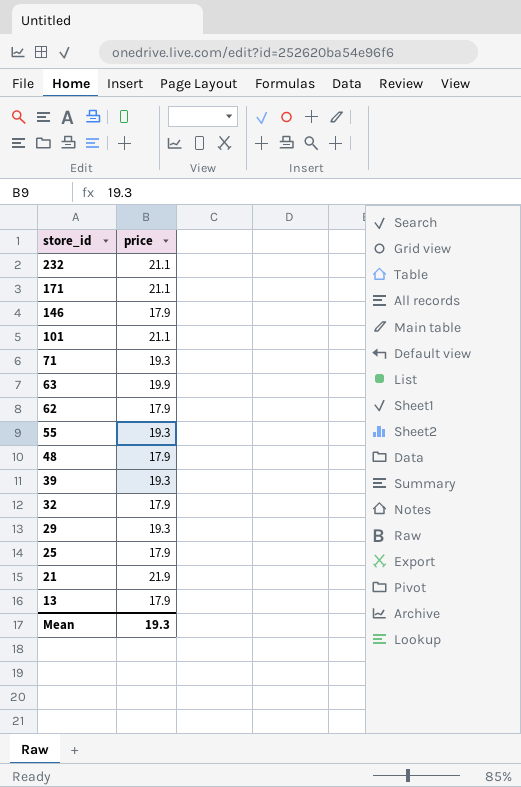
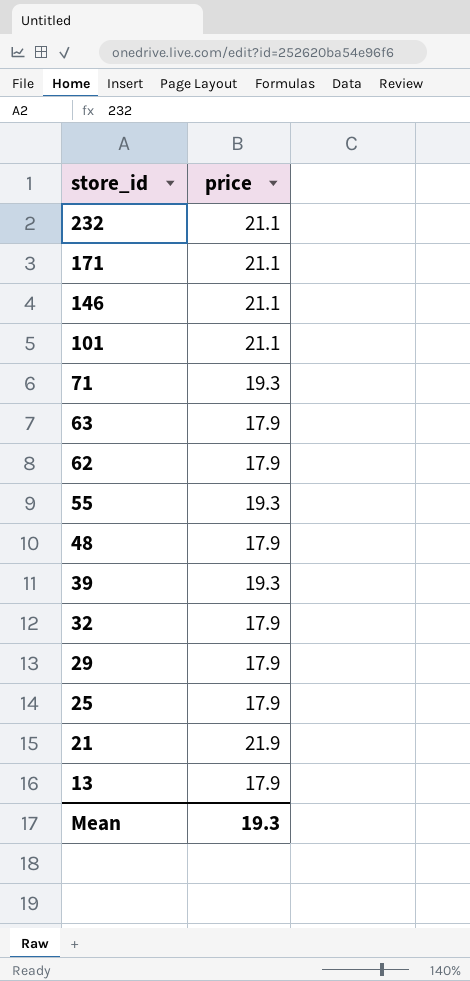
146 | price: 17.9 -> 21.1
63 | price: 19.9 -> 17.9
29 | price: 19.3 -> 17.9

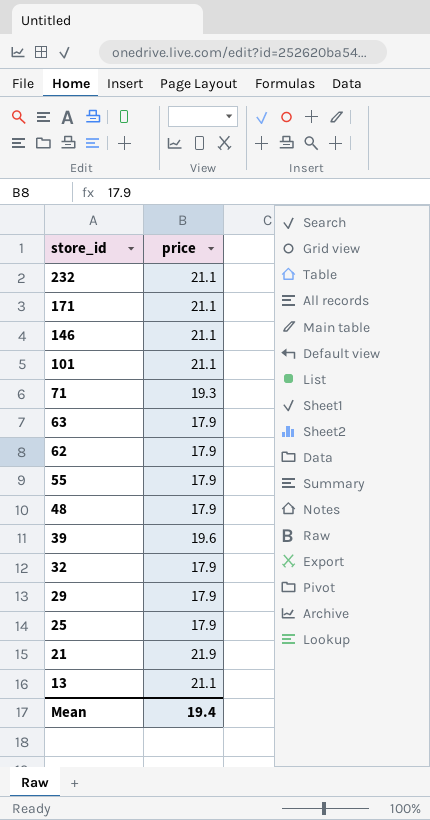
55 | price: 19.3 -> 17.9
39 | price: 19.3 -> 19.6
13 | price: 17.9 -> 21.1
Mean | price: 19.3 -> 19.4

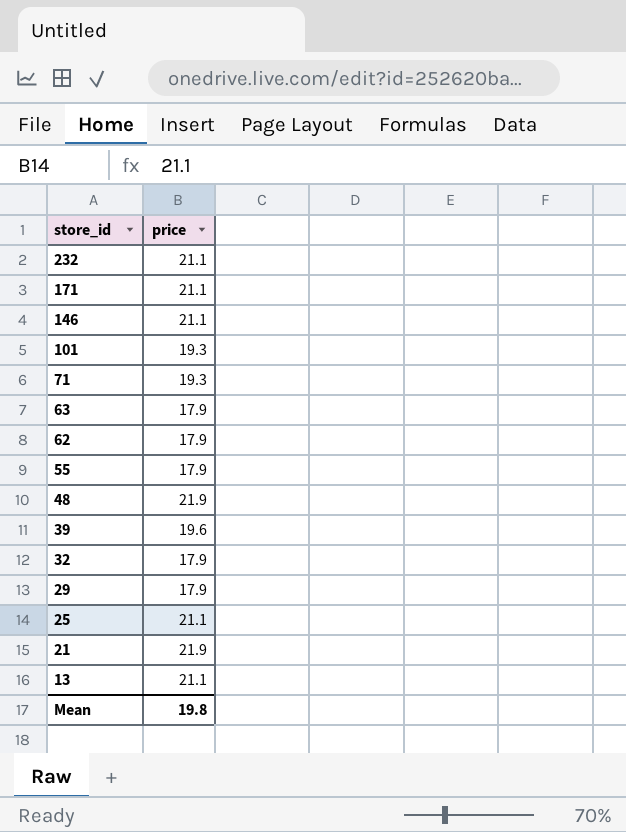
101 | price: 21.1 -> 19.3
48 | price: 17.9 -> 21.9
25 | price: 17.9 -> 21.1
Mean | price: 19.4 -> 19.8

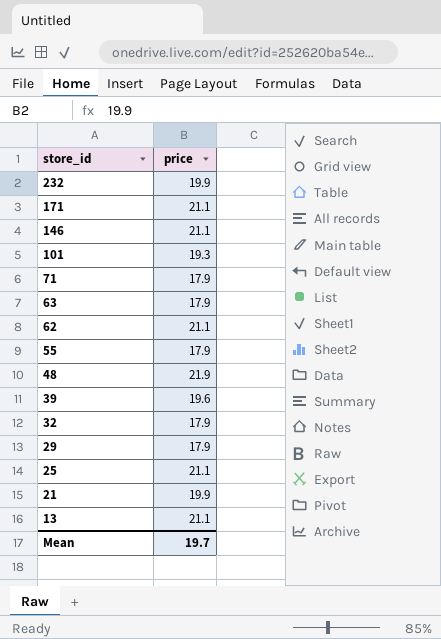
232 | price: 21.1 -> 19.9
71 | price: 19.3 -> 17.9
62 | price: 17.9 -> 21.1
21 | price: 21.9 -> 19.9
Mean | price: 19.8 -> 19.7

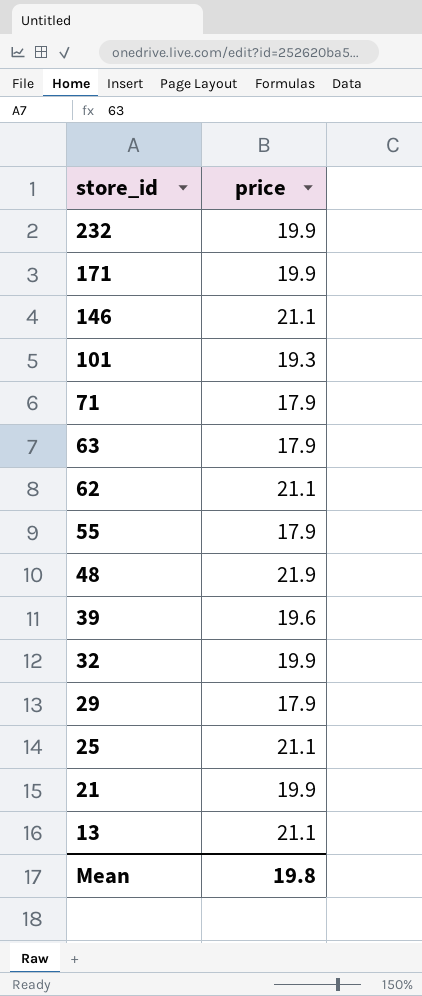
171 | price: 21.1 -> 19.9
32 | price: 17.9 -> 19.9
Mean | price: 19.7 -> 19.8

